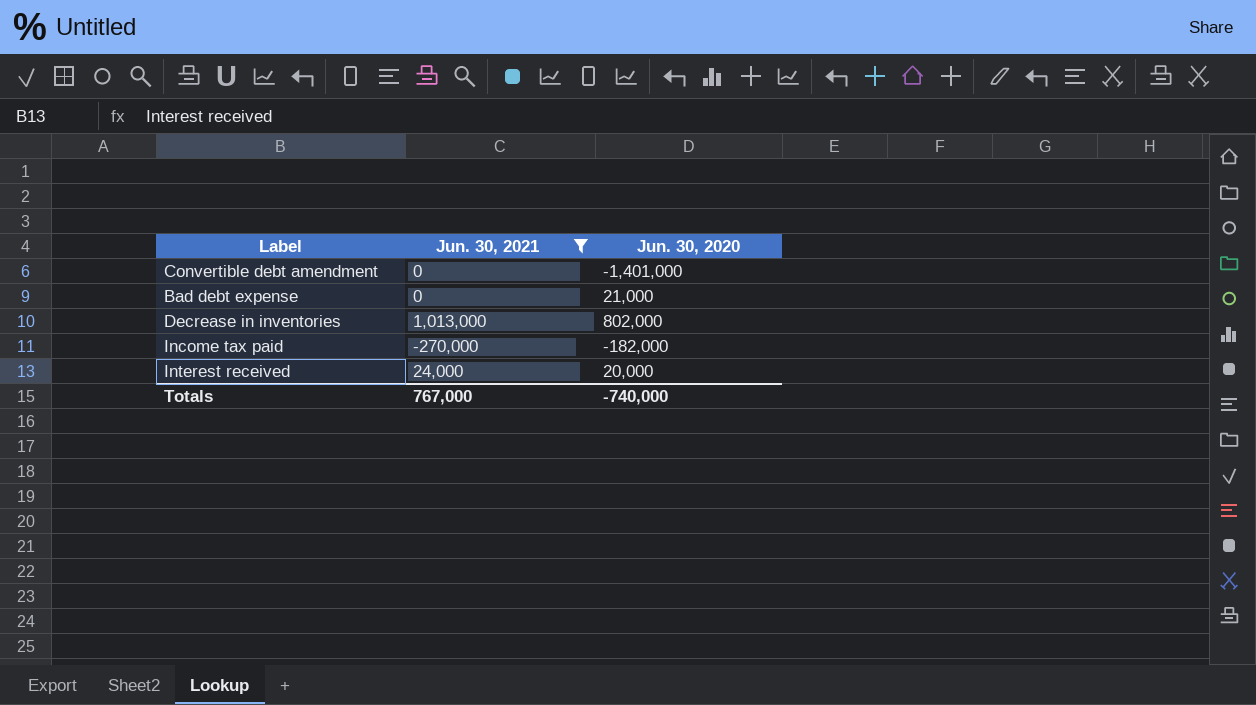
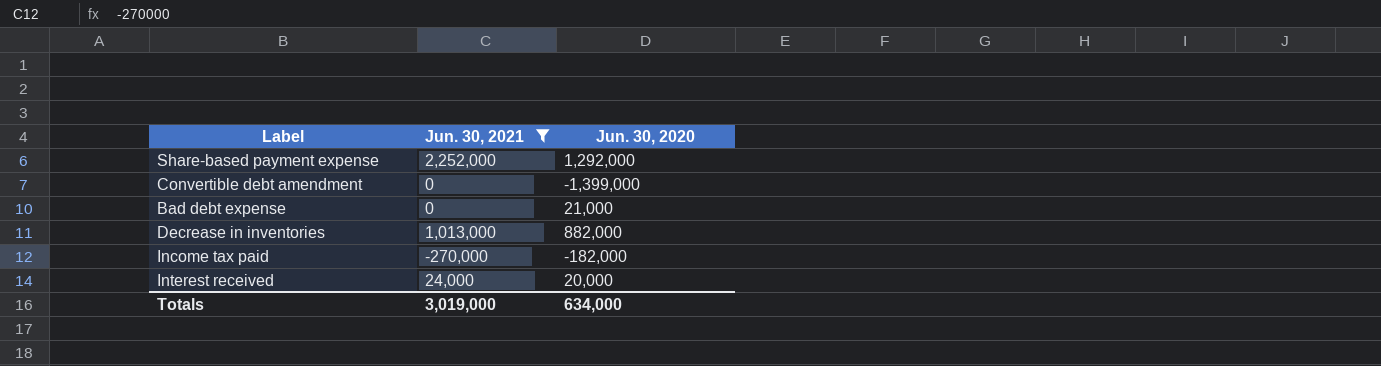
row Share-based payment expense: none -> 2,252,000 | 1,292,000
Convertible debt amendment | Jun. 30, 2020: -1,401,000 -> -1,399,000
Decrease in inventories | Jun. 30, 2020: 802,000 -> 882,000
Totals | Jun. 30, 2021: 767,000 -> 3,019,000
Totals | Jun. 30, 2020: -740,000 -> 634,000

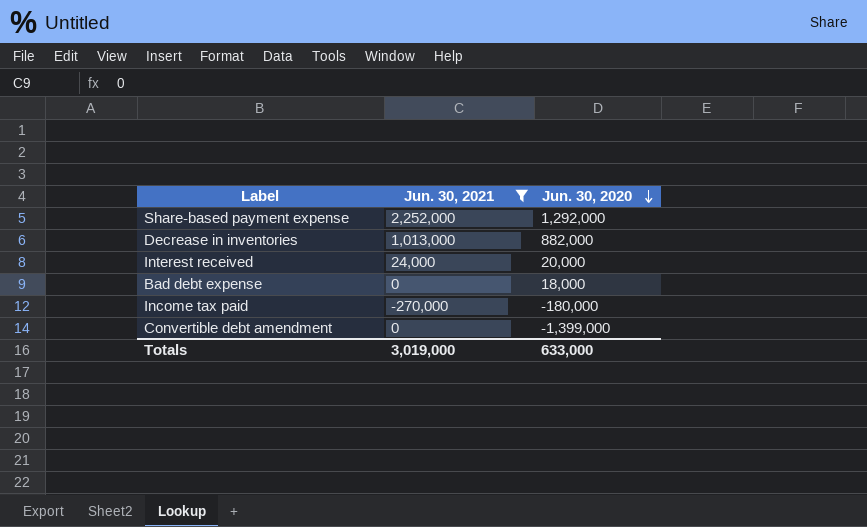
row order: none -> Jun. 30, 2020 descending
Bad debt expense | Jun. 30, 2020: 21,000 -> 18,000
Income tax paid | Jun. 30, 2020: -182,000 -> -180,000
Totals | Jun. 30, 2020: 634,000 -> 633,000

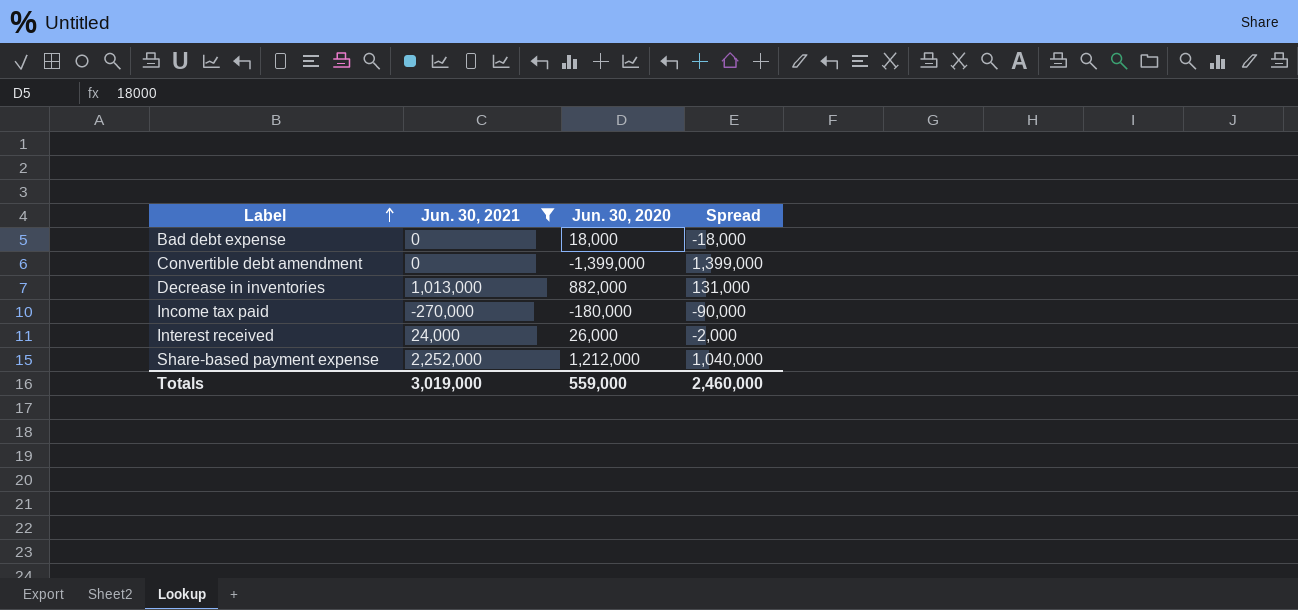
row order: Jun. 30, 2020 descending -> Label ascending
column Spread | formula: none -> [Jun. 30, 2021] - [Jun. 30, 2020]
Interest received | Jun. 30, 2020: 20,000 -> 26,000
Share-based payment expense | Jun. 30, 2020: 1,292,000 -> 1,212,000
Totals | Jun. 30, 2020: 633,000 -> 559,000

